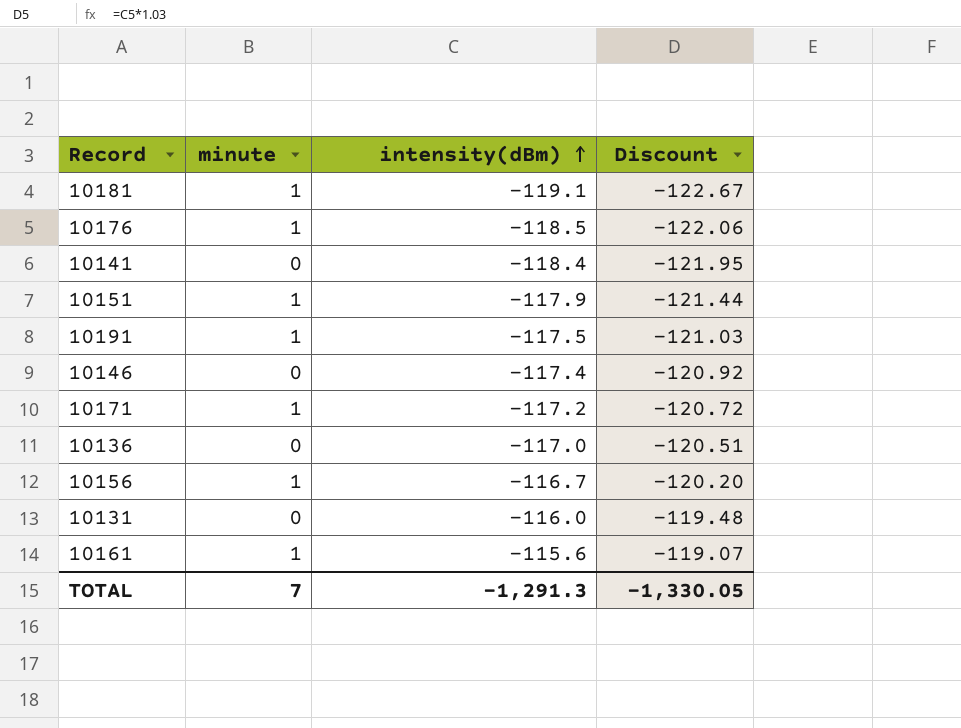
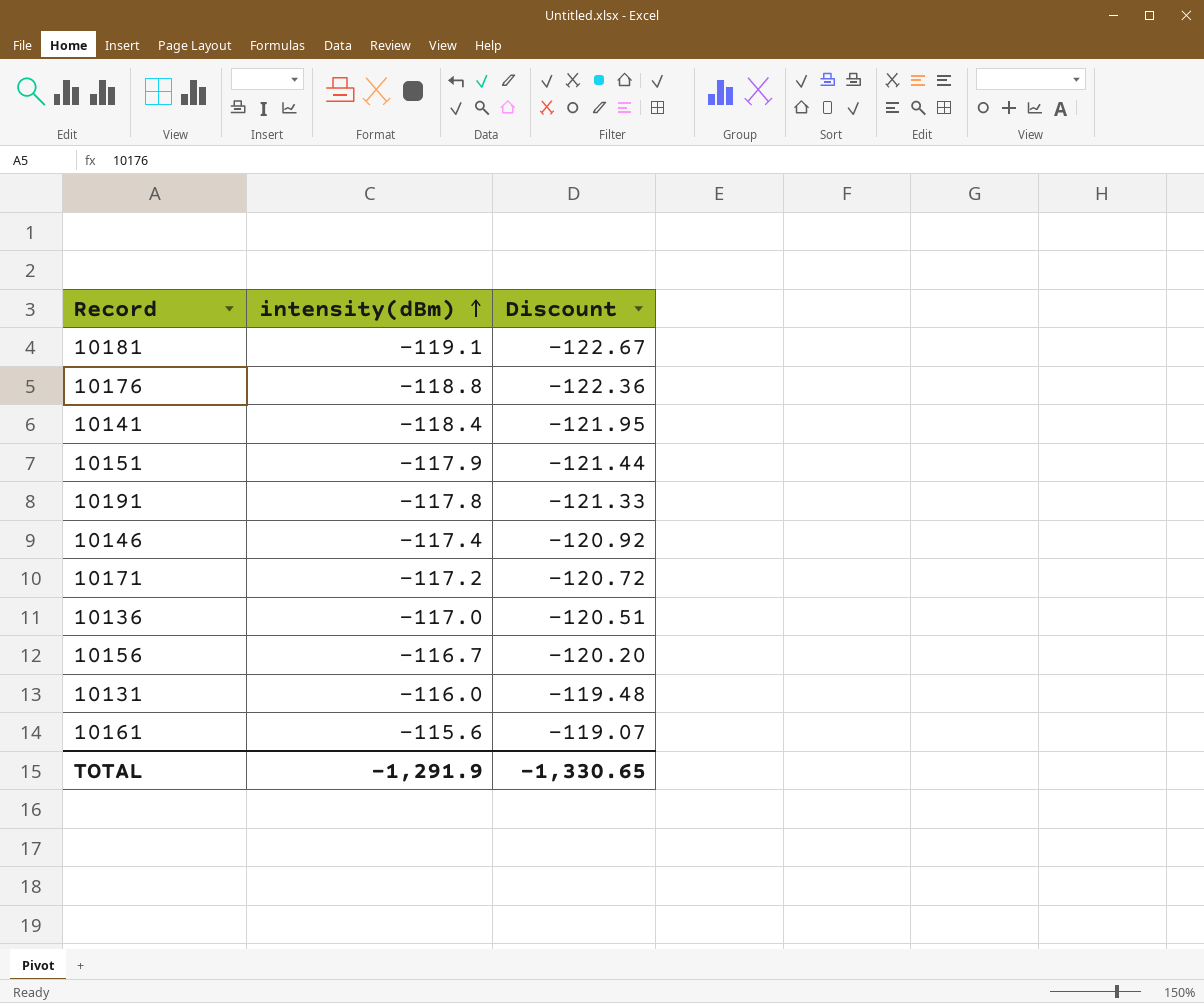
column minute | position: 2 -> none
10176 | intensity(dBm): -118.5 -> -118.8
10176 | Discount: -122.06 -> -122.36
10191 | intensity(dBm): -117.5 -> -117.8
10191 | Discount: -121.03 -> -121.33
TOTAL | intensity(dBm): -1,291.3 -> -1,291.9
TOTAL | Discount: -1,330.05 -> -1,330.65

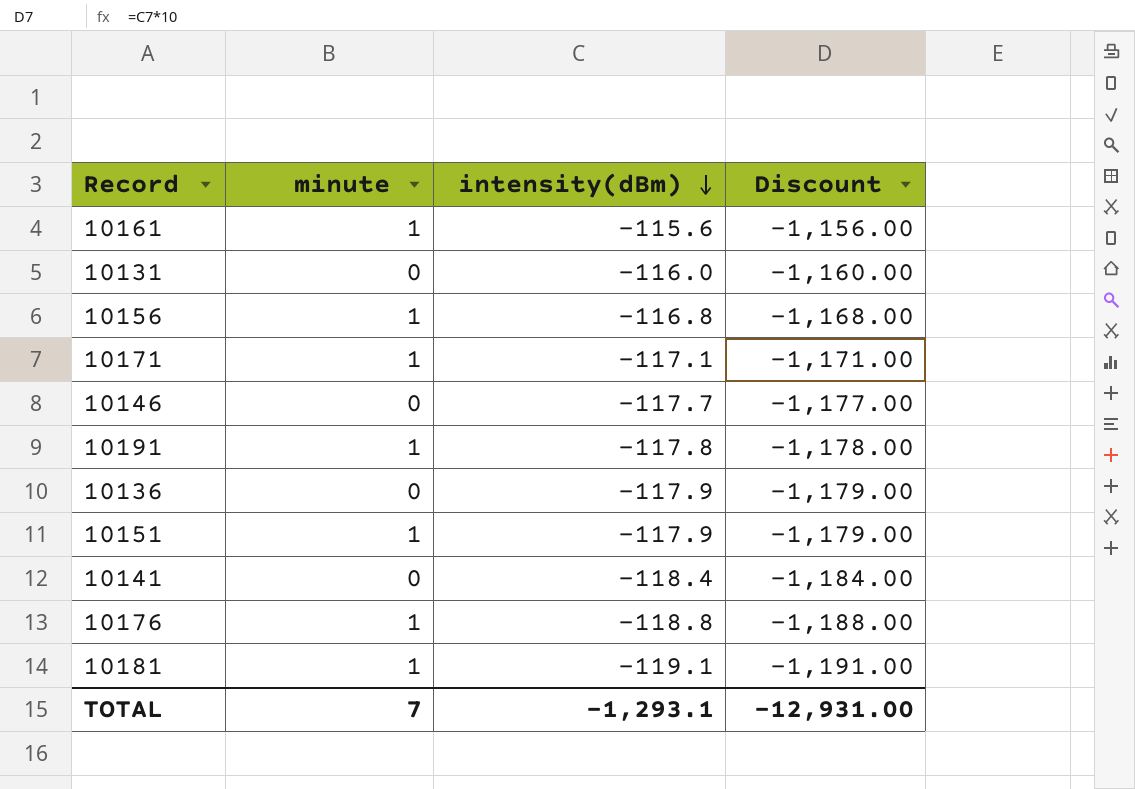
row order: intensity(dBm) ascending -> intensity(dBm) descending
column minute | position: none -> 2
column Discount | formula: [intensity(dBm)] * 1.03 -> [intensity(dBm)] * 10
10156 | intensity(dBm): -116.7 -> -116.8
10171 | intensity(dBm): -117.2 -> -117.1
10146 | intensity(dBm): -117.4 -> -117.7
10136 | intensity(dBm): -117.0 -> -117.9
TOTAL | intensity(dBm): -1,291.9 -> -1,293.1
TOTAL | Discount: -1,330.65 -> -12,931.00

